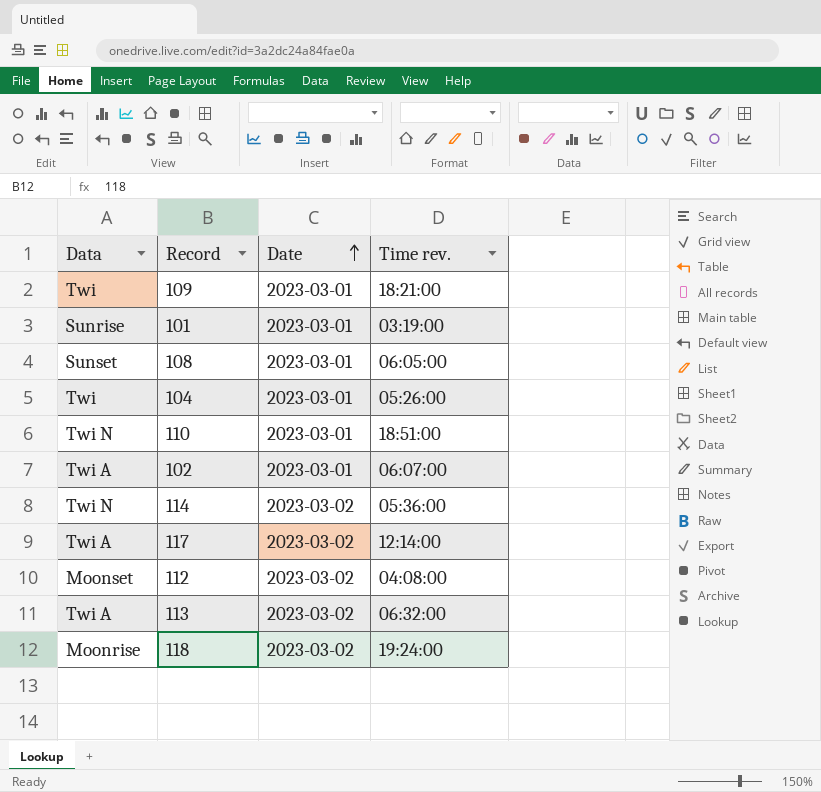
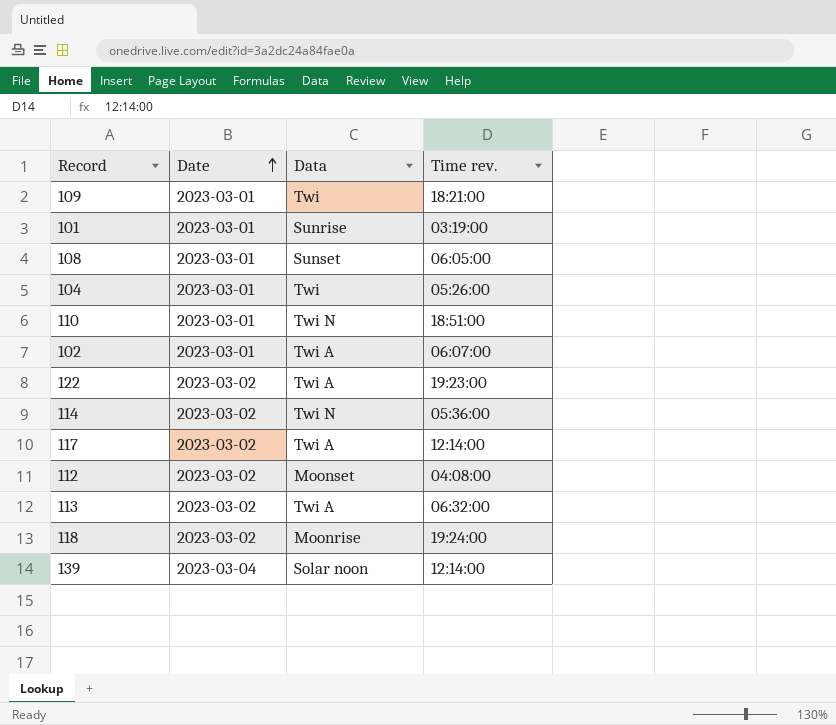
column Data | position: 1 -> 3
row 122: none -> 2023-03-02 | Twi A | 19:23:00
row 139: none -> 2023-03-04 | Solar noon | 12:14:00

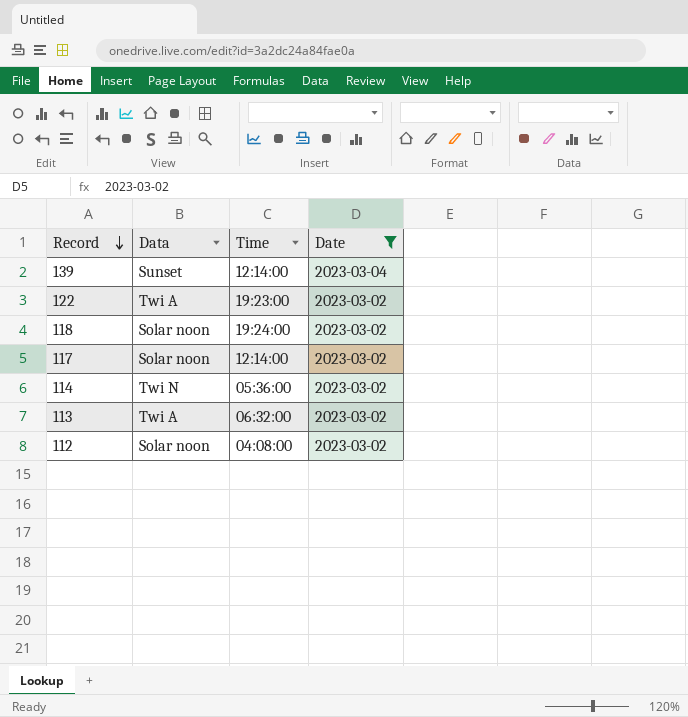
filter: none -> Date != 2023-03-01
row order: Date ascending -> Record descending
column name: Time rev. -> Time
column Date | position: 2 -> 4
139 | Data: Solar noon -> Sunset
118 | Data: Moonrise -> Solar noon
117 | Data: Twi A -> Solar noon
112 | Data: Moonset -> Solar noon

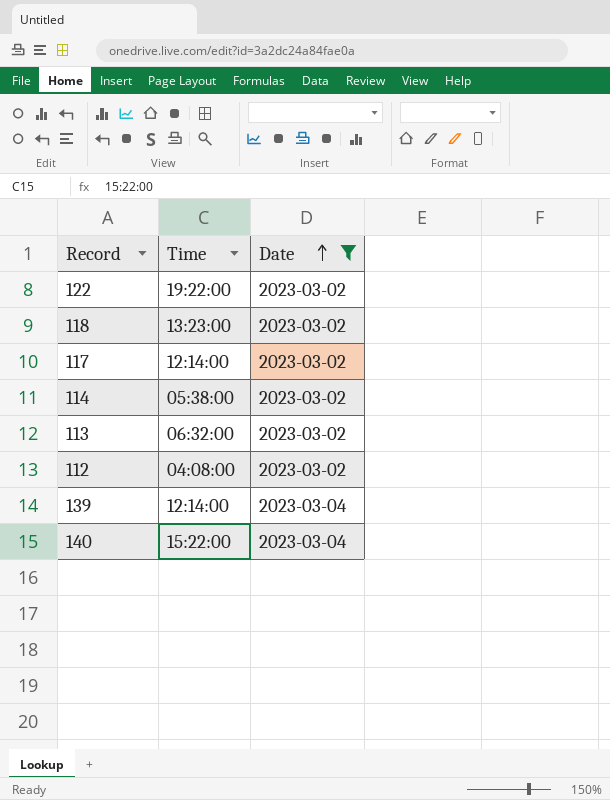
row order: Record descending -> Date ascending
column Data | position: 2 -> none
122 | Time: 19:23:00 -> 19:22:00
118 | Time: 19:24:00 -> 13:23:00
114 | Time: 05:36:00 -> 05:38:00
row 140: none -> 15:22:00 | 2023-03-04

